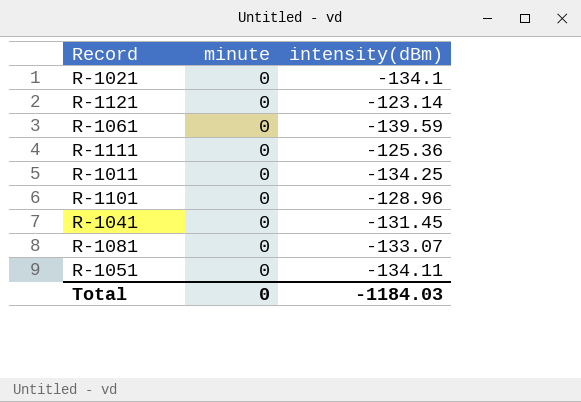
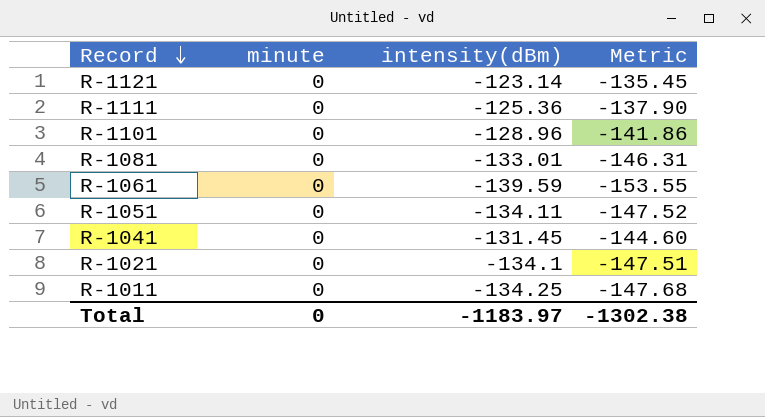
row order: none -> Record descending
column Metric | formula: none -> [intensity(dBm)] * 1.1
R-1081 | intensity(dBm): -133.07 -> -133.01
Total | intensity(dBm): -1184.03 -> -1183.97

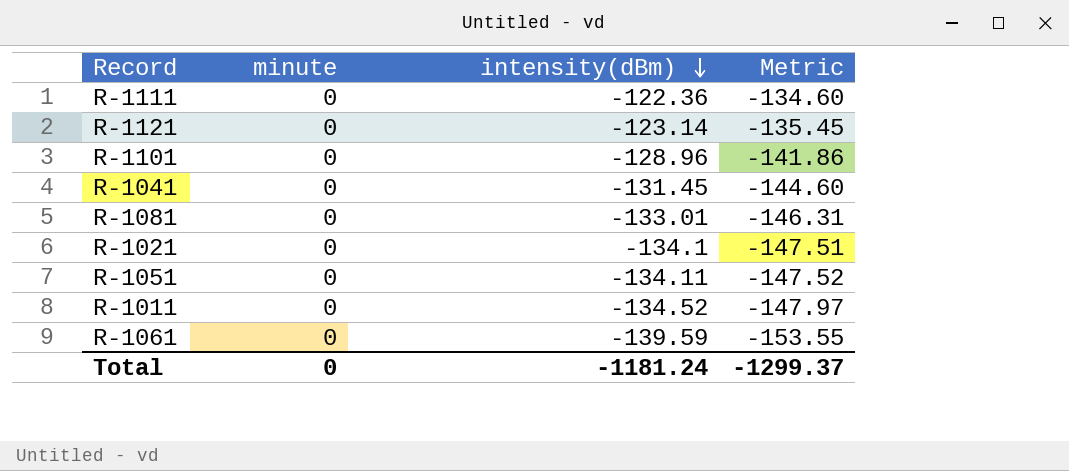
row order: Record descending -> intensity(dBm) descending
R-1111 | intensity(dBm): -125.36 -> -122.36
R-1111 | Metric: -137.90 -> -134.60
R-1011 | intensity(dBm): -134.25 -> -134.52
R-1011 | Metric: -147.68 -> -147.97
Total | intensity(dBm): -1183.97 -> -1181.24
Total | Metric: -1302.38 -> -1299.37

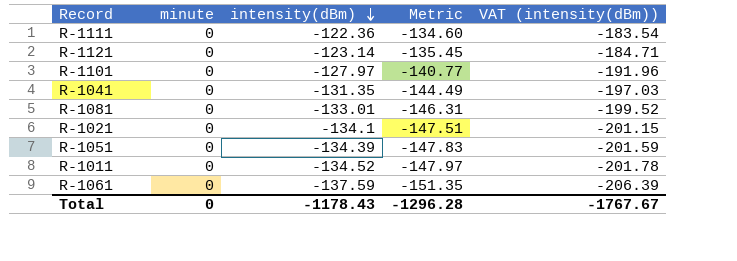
column VAT (intensity(dBm)) | formula: none -> [intensity(dBm)] * 1.5
R-1101 | intensity(dBm): -128.96 -> -127.97
R-1101 | Metric: -141.86 -> -140.77
R-1041 | intensity(dBm): -131.45 -> -131.35
R-1041 | Metric: -144.60 -> -144.49
R-1051 | intensity(dBm): -134.11 -> -134.39
R-1051 | Metric: -147.52 -> -147.83
R-1061 | intensity(dBm): -139.59 -> -137.59
R-1061 | Metric: -153.55 -> -151.35
Total | intensity(dBm): -1181.24 -> -1178.43
Total | Metric: -1299.37 -> -1296.28

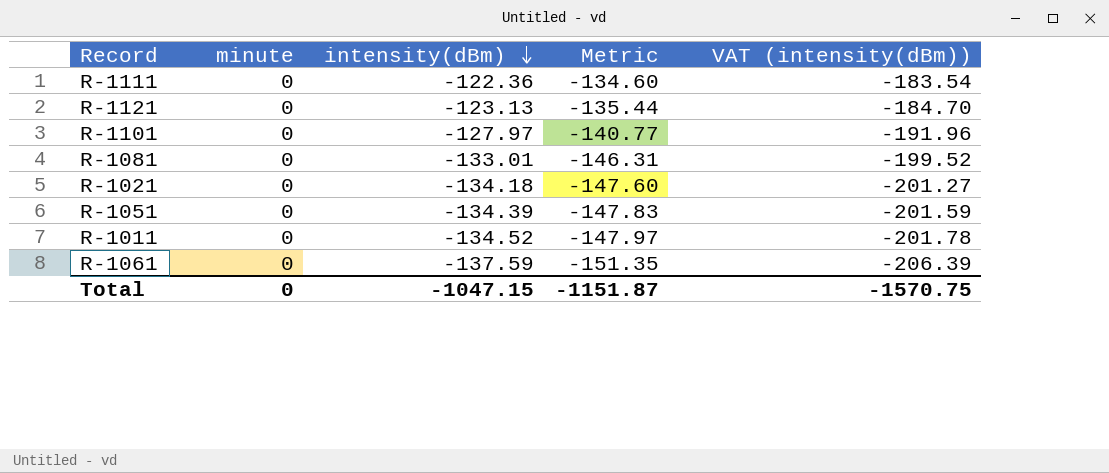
row R-1041: 0 | -131.35 | -144.49 | -197.03 -> none
R-1121 | intensity(dBm): -123.14 -> -123.13
R-1121 | Metric: -135.45 -> -135.44
R-1121 | VAT (intensity(dBm)): -184.71 -> -184.70
R-1021 | intensity(dBm): -134.1 -> -134.18
R-1021 | Metric: -147.51 -> -147.60
R-1021 | VAT (intensity(dBm)): -201.15 -> -201.27
Total | intensity(dBm): -1178.43 -> -1047.15
Total | Metric: -1296.28 -> -1151.87
Total | VAT (intensity(dBm)): -1767.67 -> -1570.75

